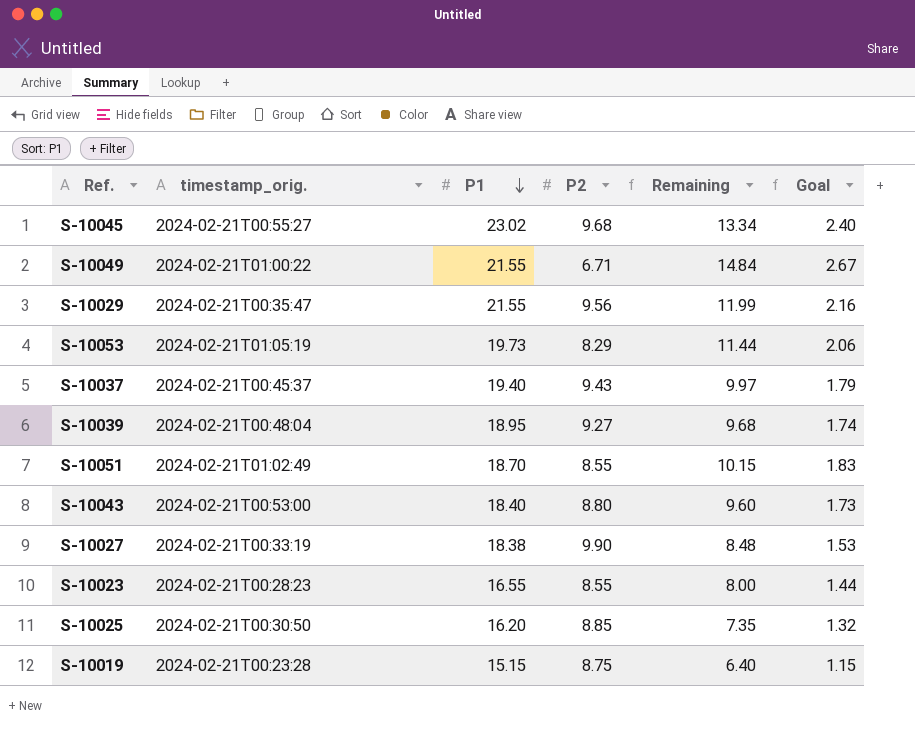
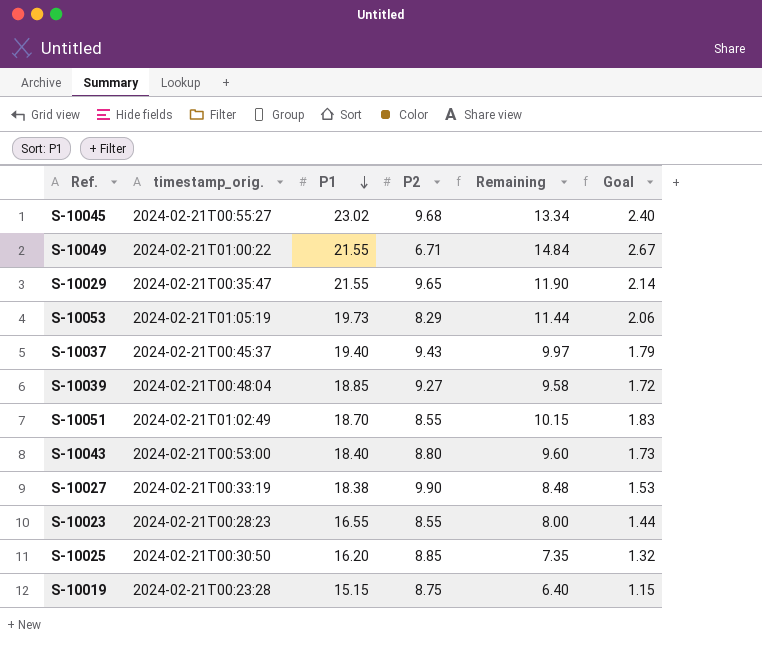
S-10029 | P2: 9.56 -> 9.65
S-10029 | Remaining: 11.99 -> 11.90
S-10029 | Goal: 2.16 -> 2.14
S-10039 | P1: 18.95 -> 18.85
S-10039 | Remaining: 9.68 -> 9.58
S-10039 | Goal: 1.74 -> 1.72

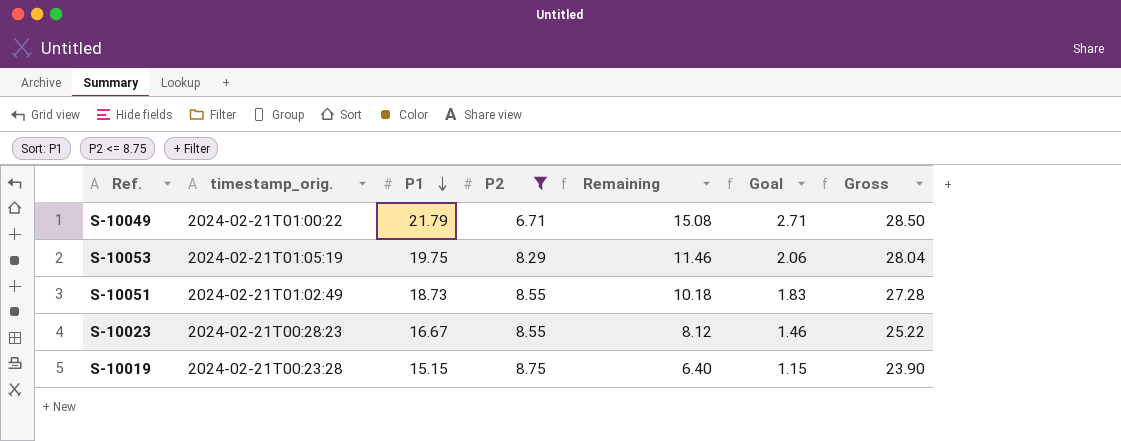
filter: none -> P2 <= 8.75
column Gross | formula: none -> [P1] + [P2]
S-10049 | P1: 21.55 -> 21.79
S-10049 | Remaining: 14.84 -> 15.08
S-10049 | Goal: 2.67 -> 2.71
S-10053 | P1: 19.73 -> 19.75
S-10053 | Remaining: 11.44 -> 11.46
S-10051 | P1: 18.70 -> 18.73
S-10051 | Remaining: 10.15 -> 10.18
S-10023 | P1: 16.55 -> 16.67
S-10023 | Remaining: 8.00 -> 8.12
S-10023 | Goal: 1.44 -> 1.46

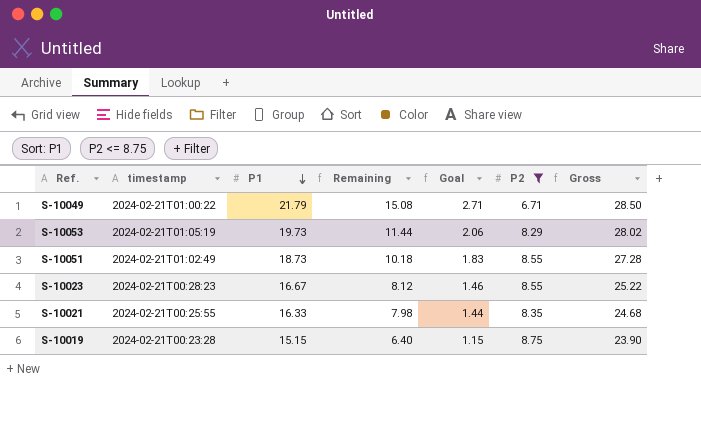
column name: timestamp_orig. -> timestamp
column P2 | position: 4 -> 6
S-10053 | P1: 19.75 -> 19.73
S-10053 | Remaining: 11.46 -> 11.44
S-10053 | Gross: 28.04 -> 28.02
row S-10021: none -> 2024-02-21T00:25:55 | 16.33 | 7.98 | 1.44 | 8.35 | 24.68

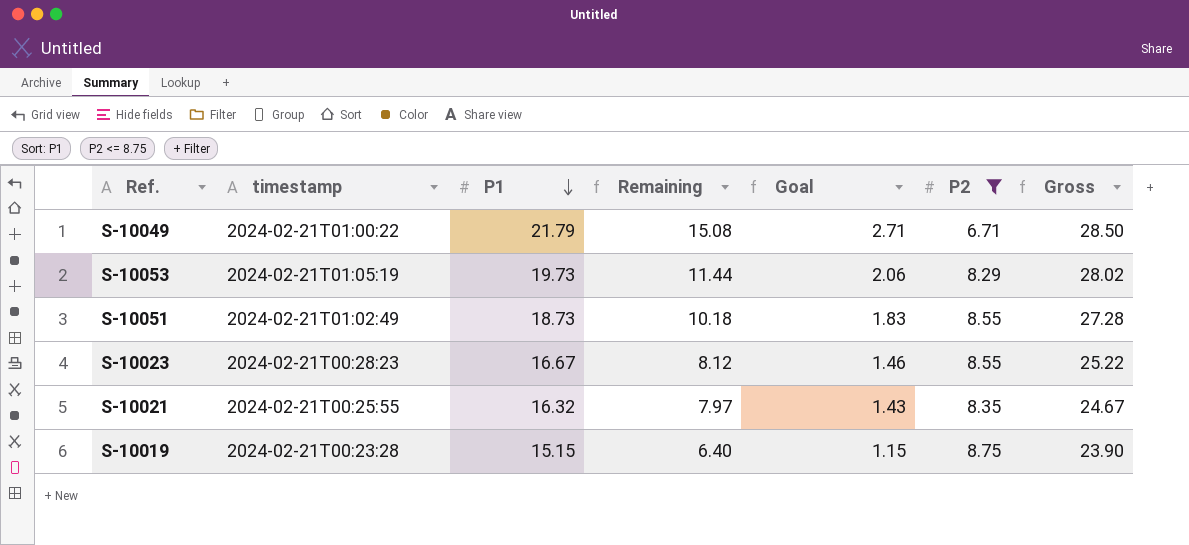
S-10021 | P1: 16.33 -> 16.32
S-10021 | Remaining: 7.98 -> 7.97
S-10021 | Goal: 1.44 -> 1.43
S-10021 | Gross: 24.68 -> 24.67

